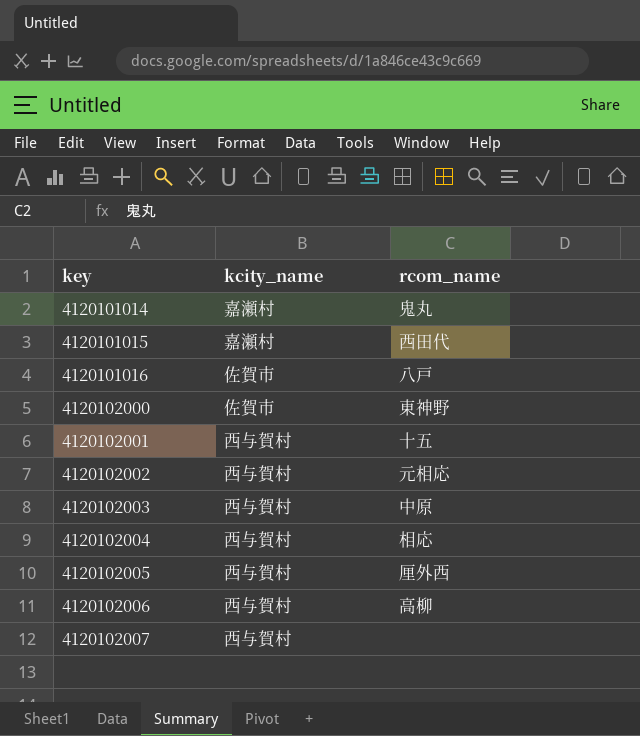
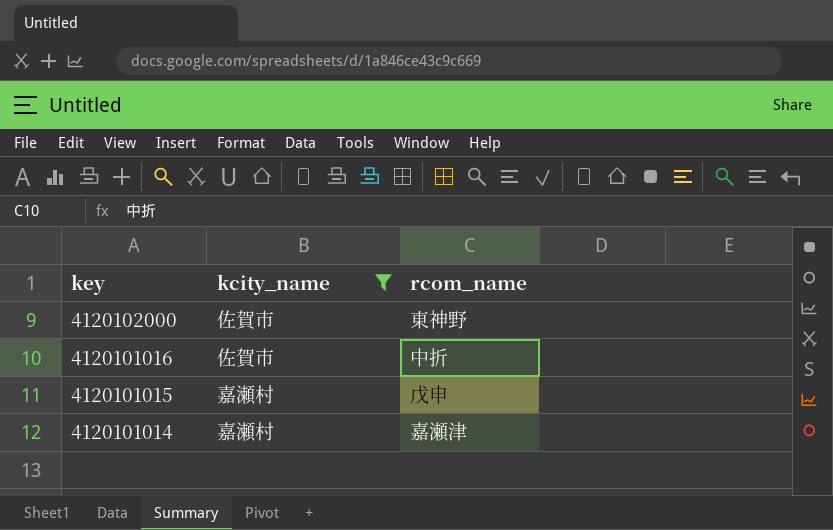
filter: none -> kcity_name != 西与賀村
row order: key ascending -> key descending
4120101016 | rcom_name: 八戸 -> 中折
4120101015 | rcom_name: 西田代 -> 戊申
4120101014 | rcom_name: 鬼丸 -> 嘉瀬津

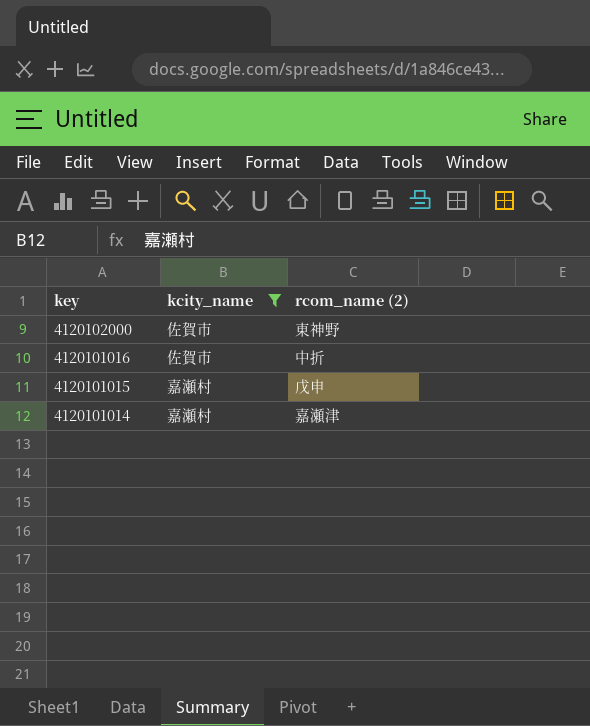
column name: rcom_name -> rcom_name (2)

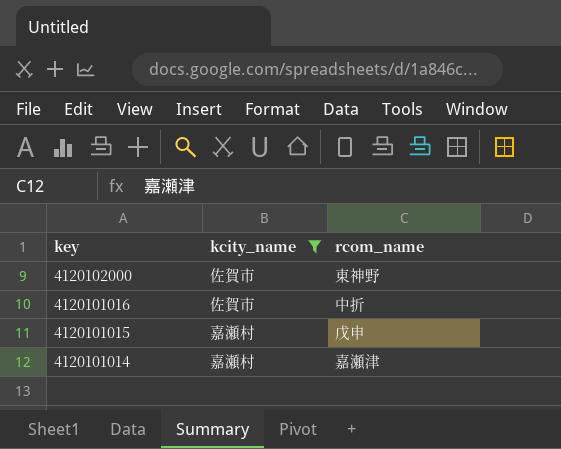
column name: rcom_name (2) -> rcom_name

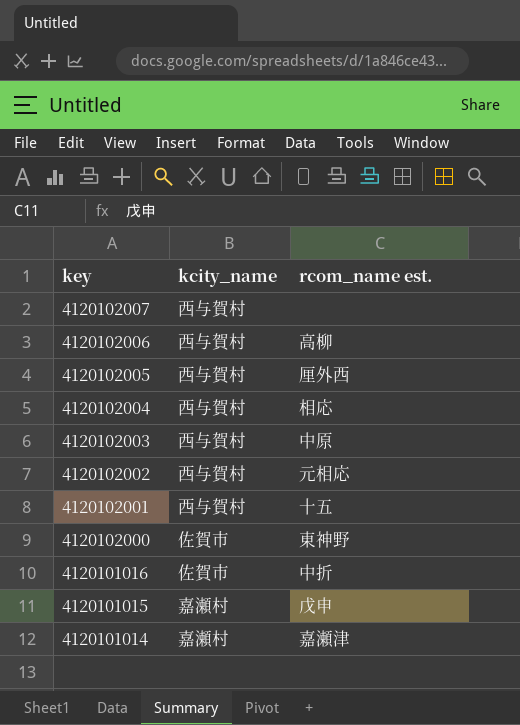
filter: kcity_name != 西与賀村 -> none
column name: rcom_name -> rcom_name est.

